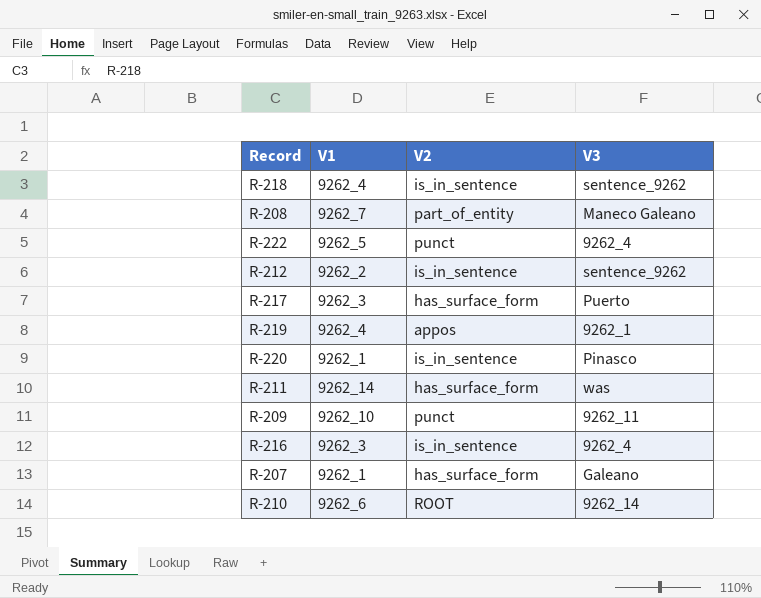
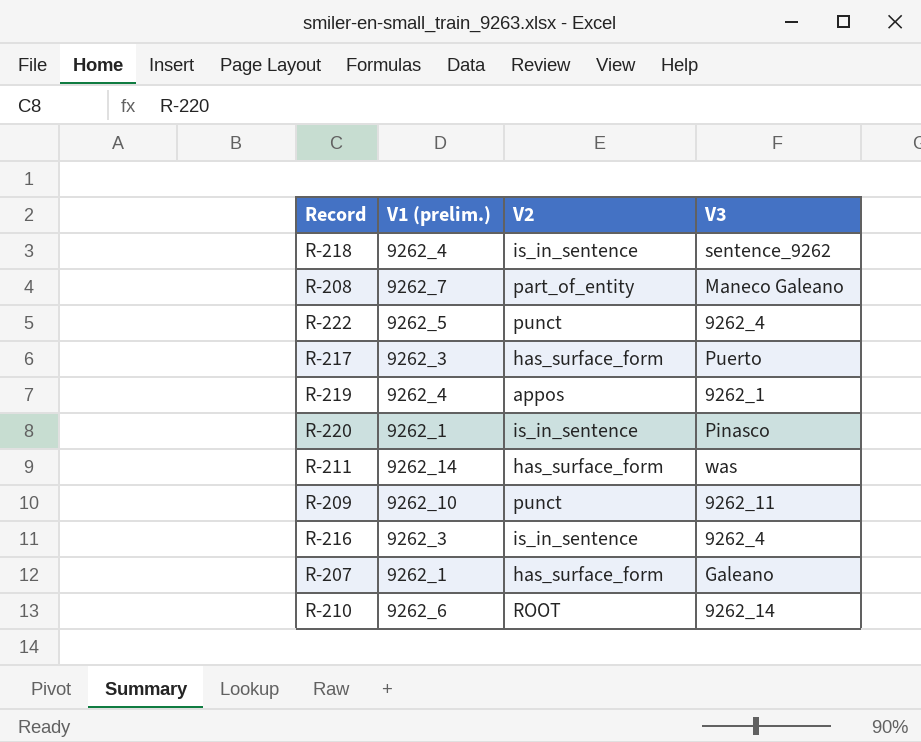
column name: V1 -> V1 (prelim.)
row R-212: 9262_2 | is_in_sentence | sentence_9262 -> none

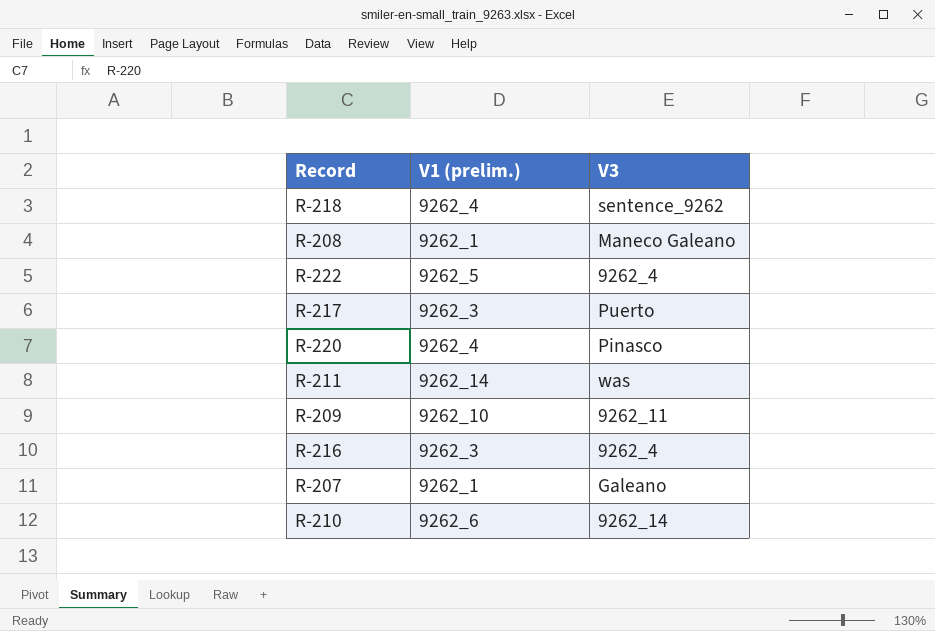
column V2 | position: 3 -> none
row R-219: 9262_4 | appos | 9262_1 -> none
R-208 | V1 (prelim.): 9262_7 -> 9262_1
R-220 | V1 (prelim.): 9262_1 -> 9262_4

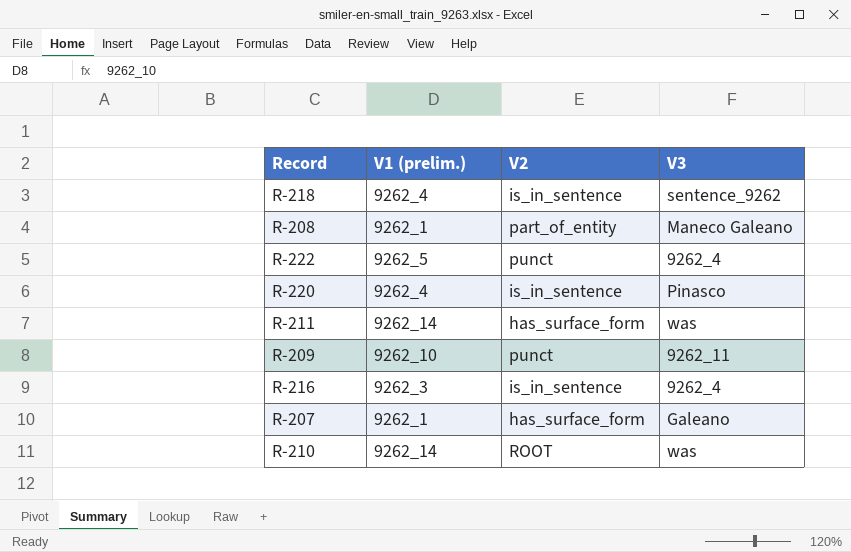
column V2 | position: none -> 3
row R-217: 9262_3 | Puerto -> none
R-210 | V1 (prelim.): 9262_6 -> 9262_14
R-210 | V3: 9262_14 -> was

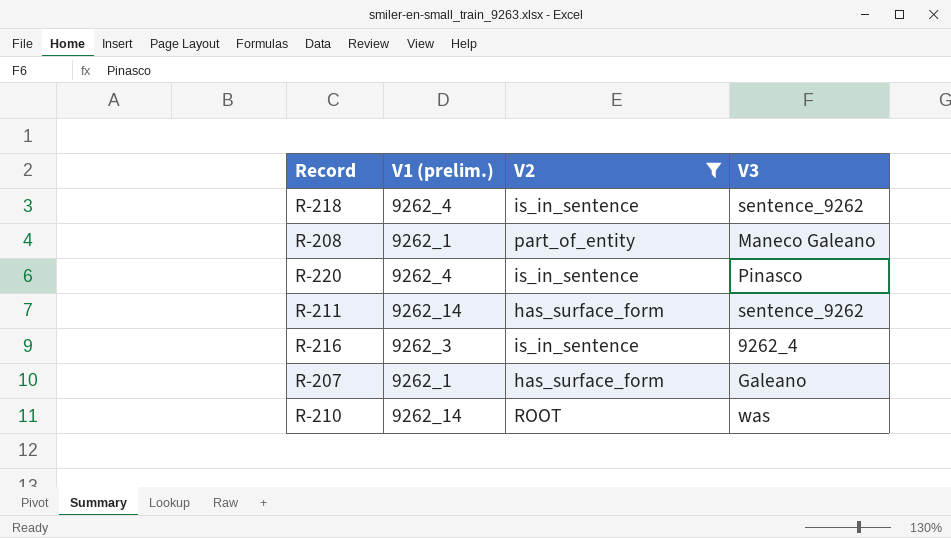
filter: none -> V2 != punct
R-211 | V3: was -> sentence_9262

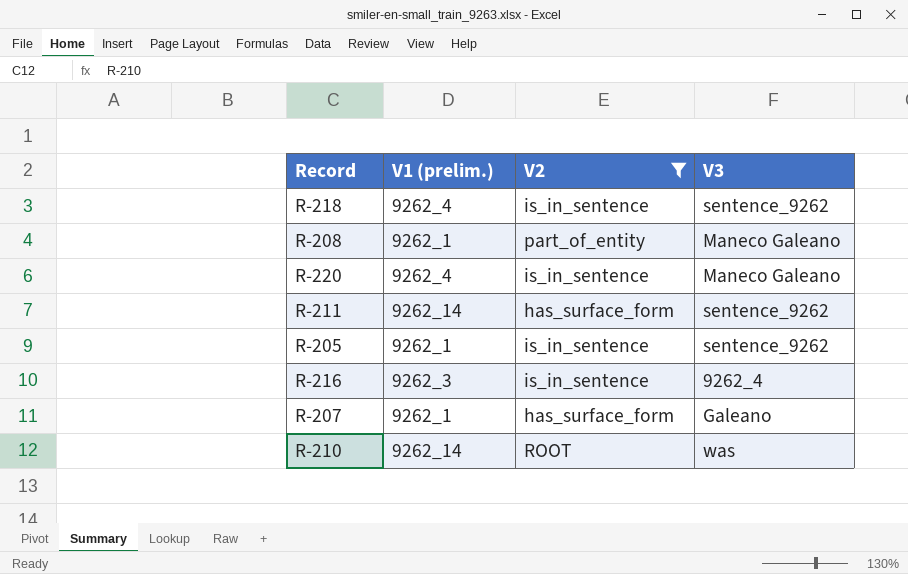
R-220 | V3: Pinasco -> Maneco Galeano
row R-205: none -> 9262_1 | is_in_sentence | sentence_9262

